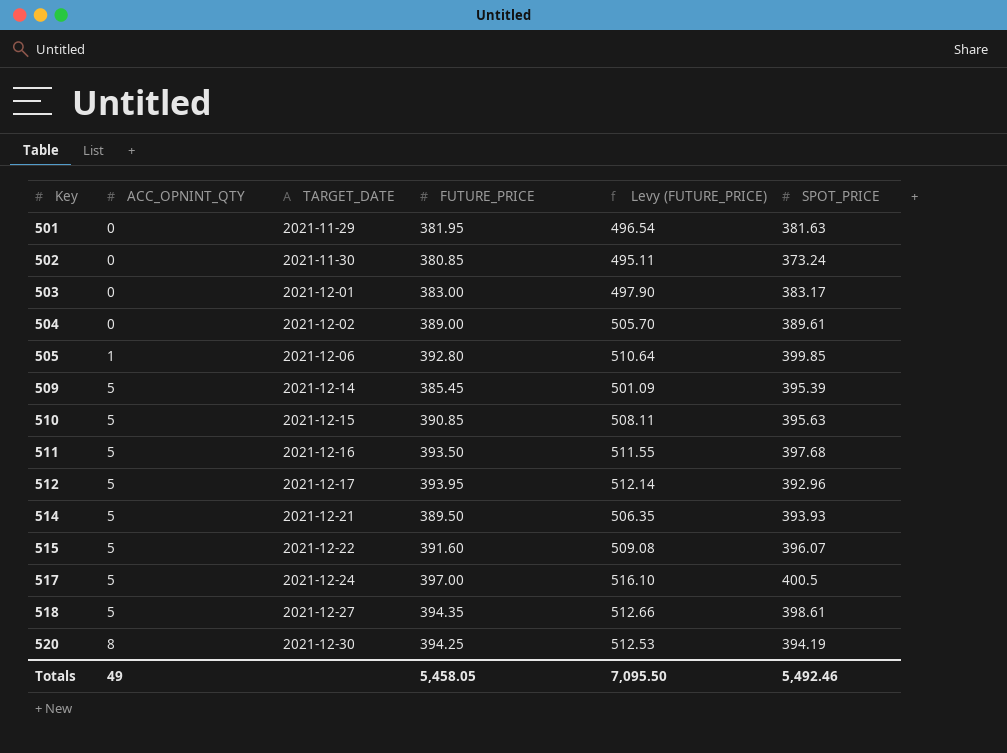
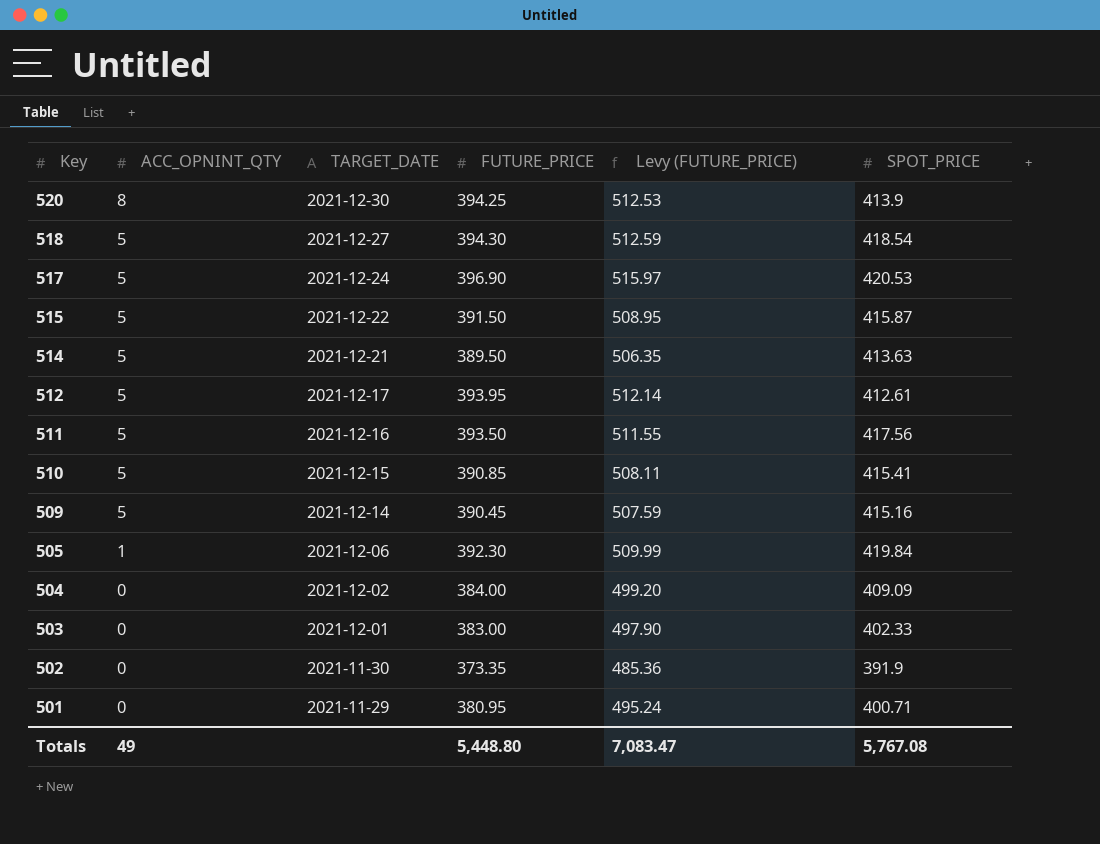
row order: Key ascending -> Key descending
520 | SPOT_PRICE: 394.19 -> 413.9
518 | FUTURE_PRICE: 394.35 -> 394.30
518 | Levy (FUTURE_PRICE): 512.66 -> 512.59
518 | SPOT_PRICE: 398.61 -> 418.54
517 | FUTURE_PRICE: 397.00 -> 396.90
517 | Levy (FUTURE_PRICE): 516.10 -> 515.97
517 | SPOT_PRICE: 400.5 -> 420.53
515 | FUTURE_PRICE: 391.60 -> 391.50
515 | Levy (FUTURE_PRICE): 509.08 -> 508.95
515 | SPOT_PRICE: 396.07 -> 415.87
514 | SPOT_PRICE: 393.93 -> 413.63
512 | SPOT_PRICE: 392.96 -> 412.61
511 | SPOT_PRICE: 397.68 -> 417.56
510 | SPOT_PRICE: 395.63 -> 415.41
509 | FUTURE_PRICE: 385.45 -> 390.45
509 | Levy (FUTURE_PRICE): 501.09 -> 507.59
509 | SPOT_PRICE: 395.39 -> 415.16
505 | FUTURE_PRICE: 392.80 -> 392.30
505 | Levy (FUTURE_PRICE): 510.64 -> 509.99
505 | SPOT_PRICE: 399.85 -> 419.84
504 | FUTURE_PRICE: 389.00 -> 384.00
504 | Levy (FUTURE_PRICE): 505.70 -> 499.20
504 | SPOT_PRICE: 389.61 -> 409.09
503 | SPOT_PRICE: 383.17 -> 402.33
502 | FUTURE_PRICE: 380.85 -> 373.35
502 | Levy (FUTURE_PRICE): 495.11 -> 485.36
502 | SPOT_PRICE: 373.24 -> 391.9
501 | FUTURE_PRICE: 381.95 -> 380.95
501 | Levy (FUTURE_PRICE): 496.54 -> 495.24
501 | SPOT_PRICE: 381.63 -> 400.71
Totals | FUTURE_PRICE: 5,458.05 -> 5,448.80
Totals | Levy (FUTURE_PRICE): 7,095.50 -> 7,083.47
Totals | SPOT_PRICE: 5,492.46 -> 5,767.08

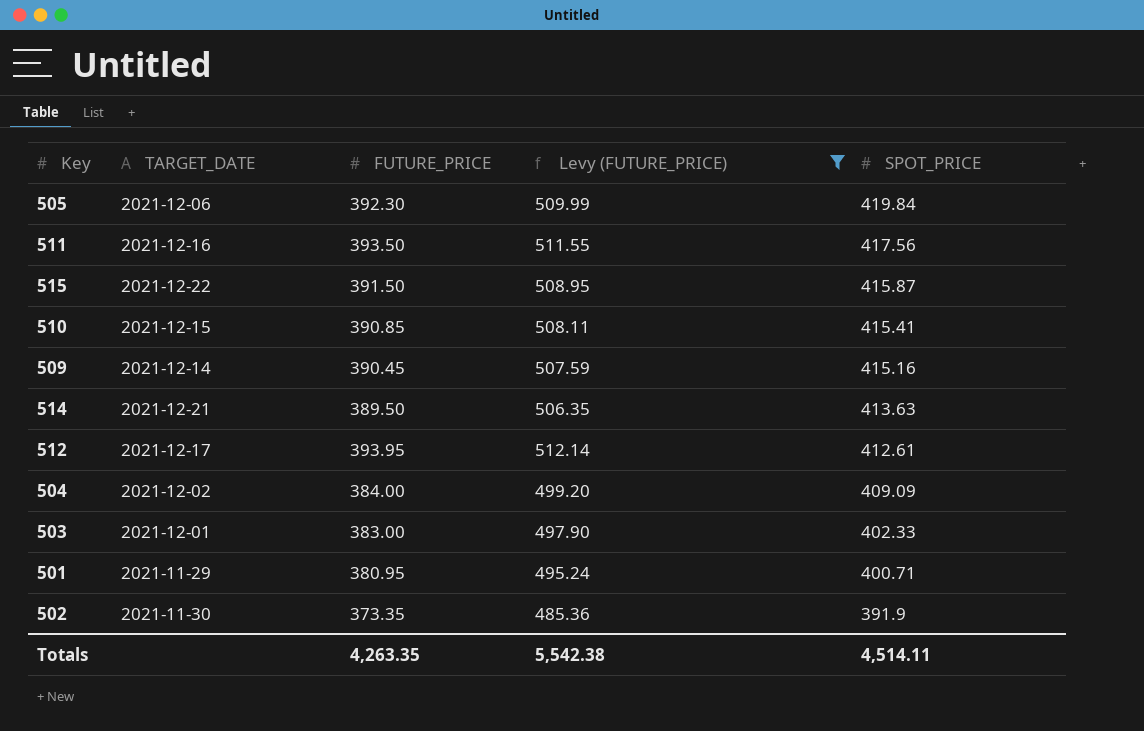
filter: none -> Levy (FUTURE_PRICE) <= 512.14
row order: Key descending -> SPOT_PRICE descending
column ACC_OPNINT_QTY | position: 2 -> none
Totals | FUTURE_PRICE: 5,448.80 -> 4,263.35
Totals | Levy (FUTURE_PRICE): 7,083.47 -> 5,542.38
Totals | SPOT_PRICE: 5,767.08 -> 4,514.11

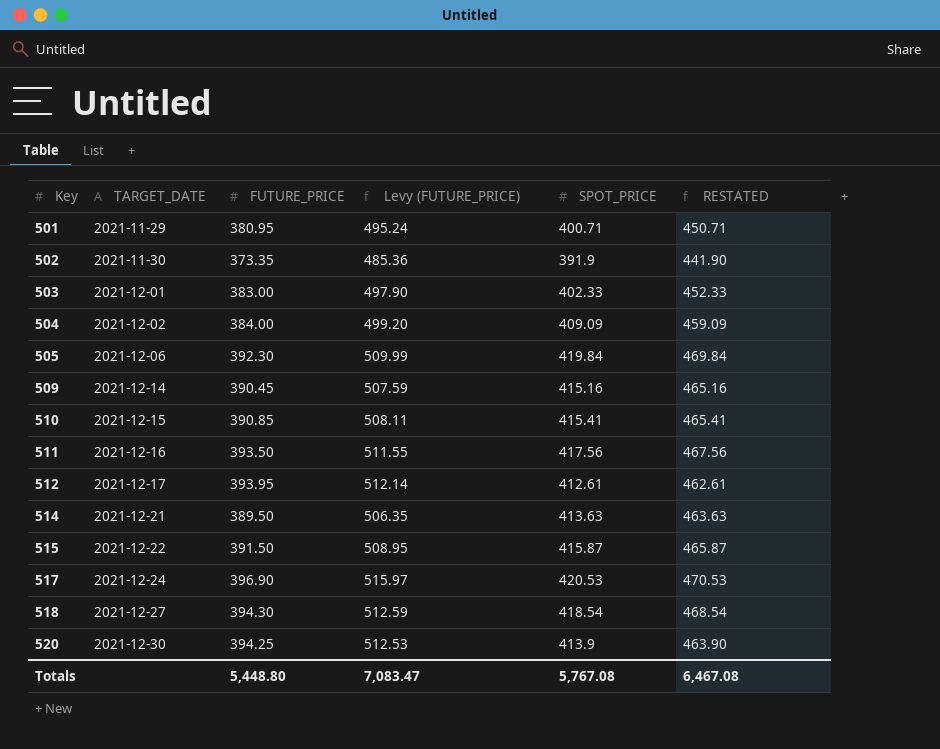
filter: Levy (FUTURE_PRICE) <= 512.14 -> none
row order: SPOT_PRICE descending -> Key ascending
column RESTATED | formula: none -> [SPOT_PRICE] + 50
Totals | FUTURE_PRICE: 4,263.35 -> 5,448.80
Totals | Levy (FUTURE_PRICE): 5,542.38 -> 7,083.47
Totals | SPOT_PRICE: 4,514.11 -> 5,767.08

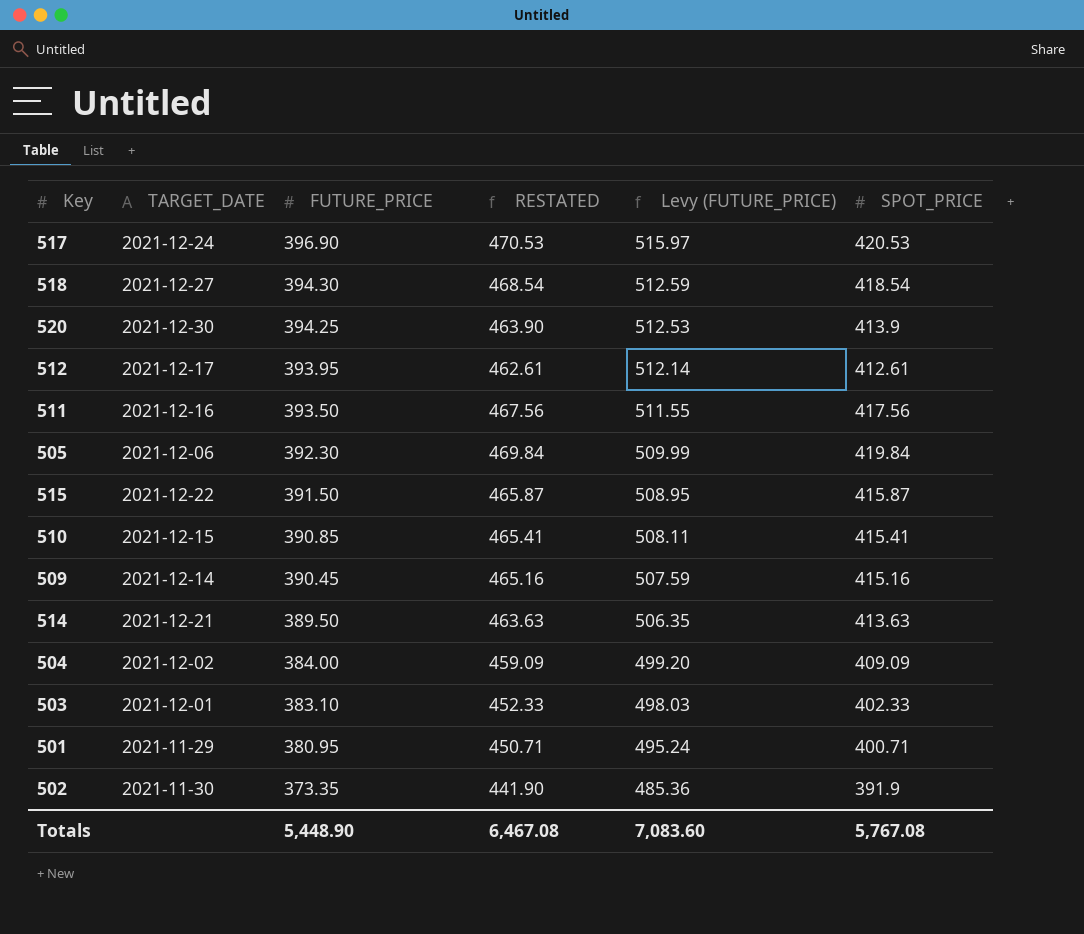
row order: Key ascending -> FUTURE_PRICE descending
column RESTATED | position: 6 -> 4
503 | FUTURE_PRICE: 383.00 -> 383.10
503 | Levy (FUTURE_PRICE): 497.90 -> 498.03
Totals | FUTURE_PRICE: 5,448.80 -> 5,448.90
Totals | Levy (FUTURE_PRICE): 7,083.47 -> 7,083.60

